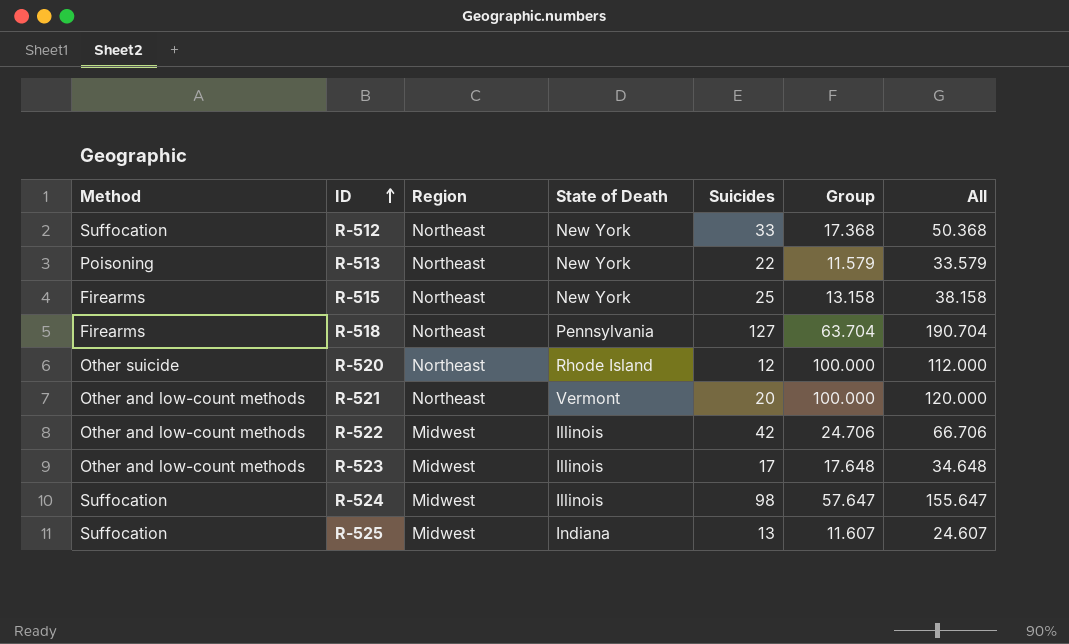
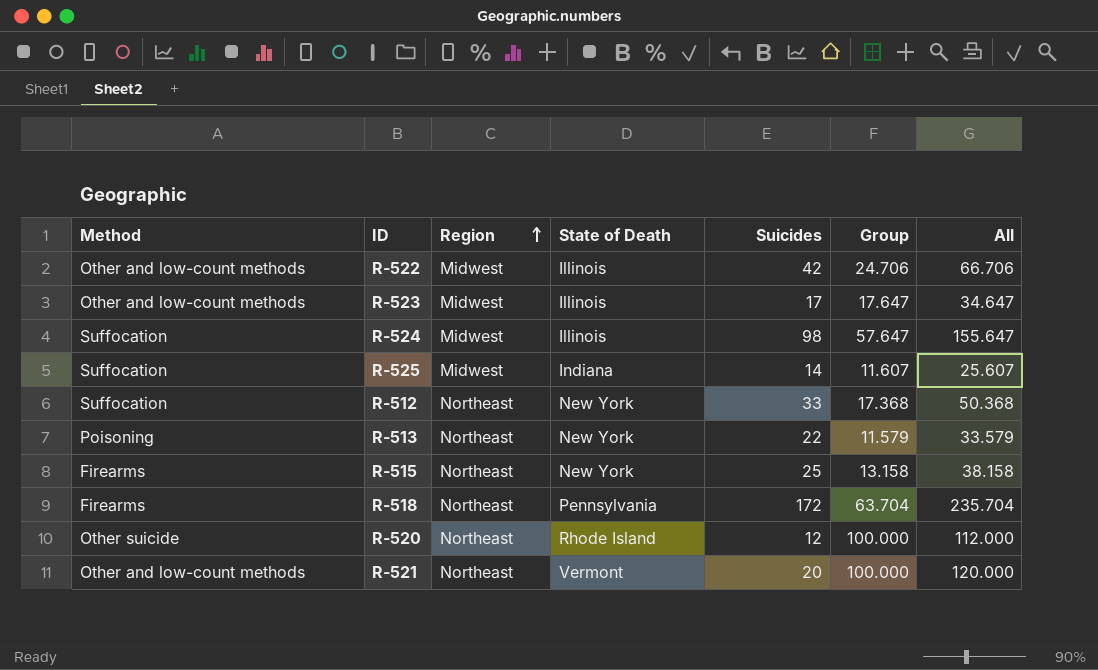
row order: ID ascending -> Region ascending
R-523 | Group: 17.648 -> 17.647
R-523 | All: 34.648 -> 34.647
R-525 | Suicides: 13 -> 14
R-525 | All: 24.607 -> 25.607
R-518 | Suicides: 127 -> 172
R-518 | All: 190.704 -> 235.704

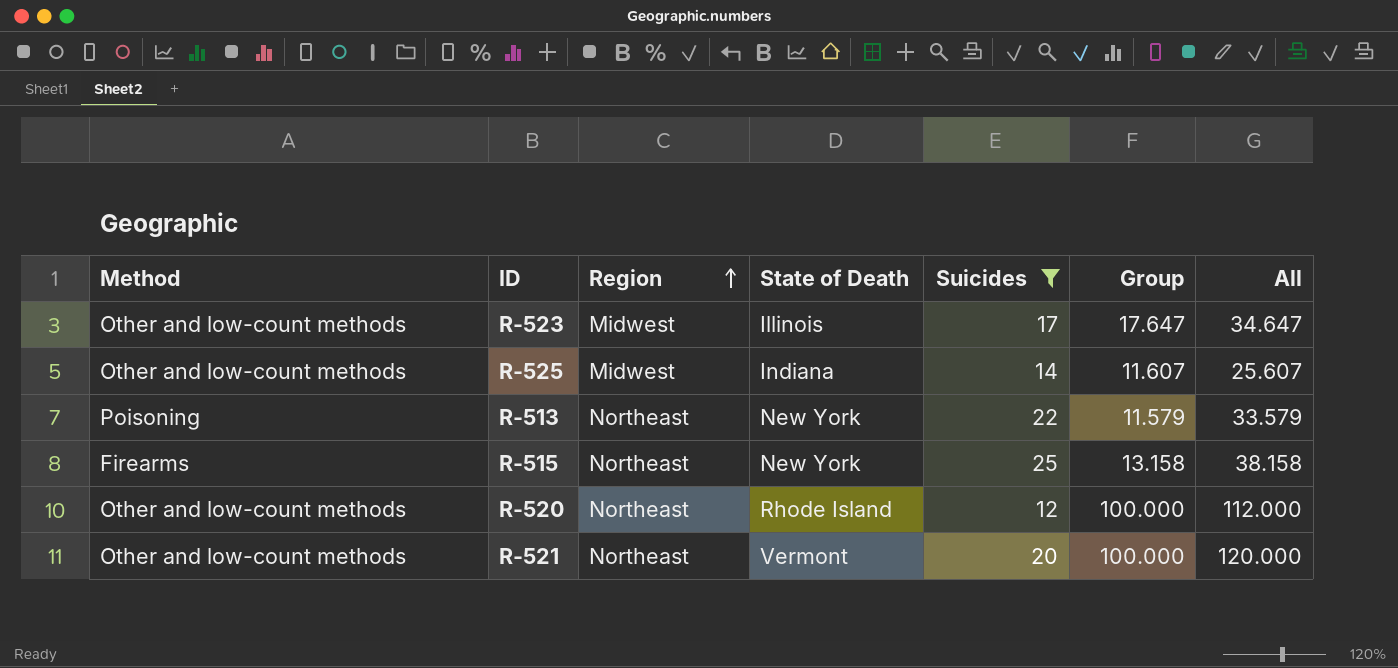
filter: none -> Suicides <= 25
R-525 | Method: Suffocation -> Other and low-count methods
R-520 | Method: Other suicide -> Other and low-count methods

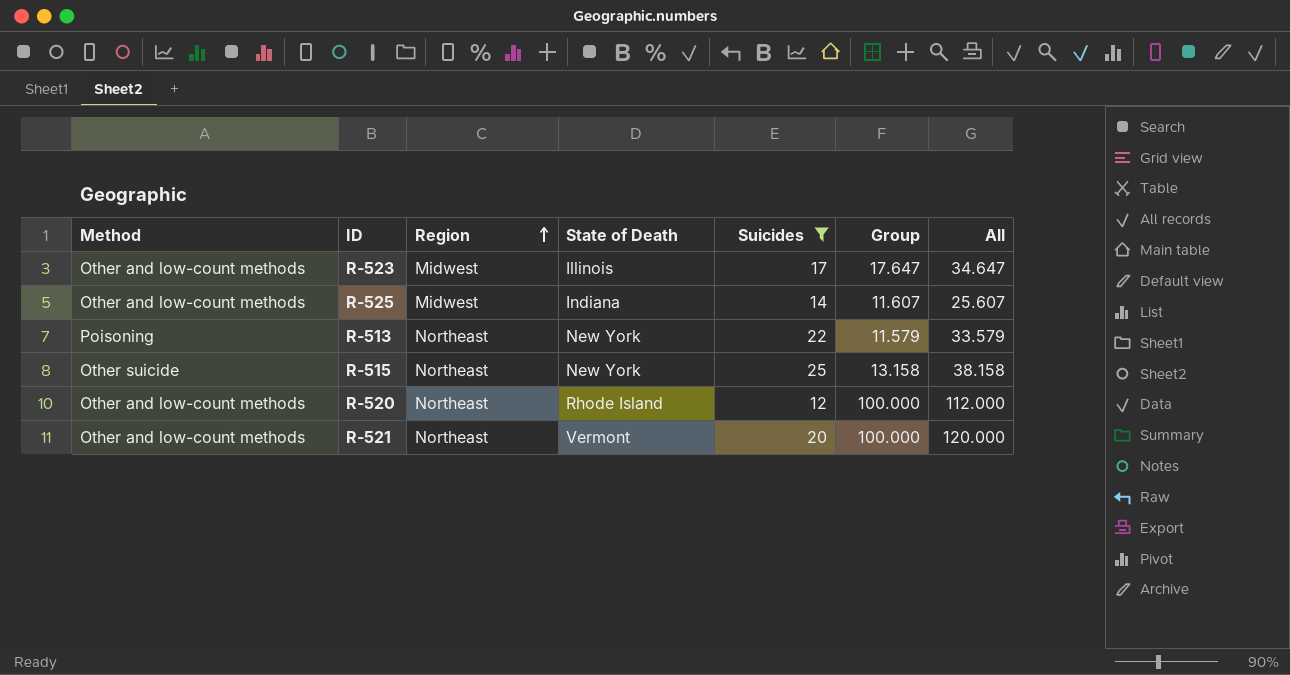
R-515 | Method: Firearms -> Other suicide

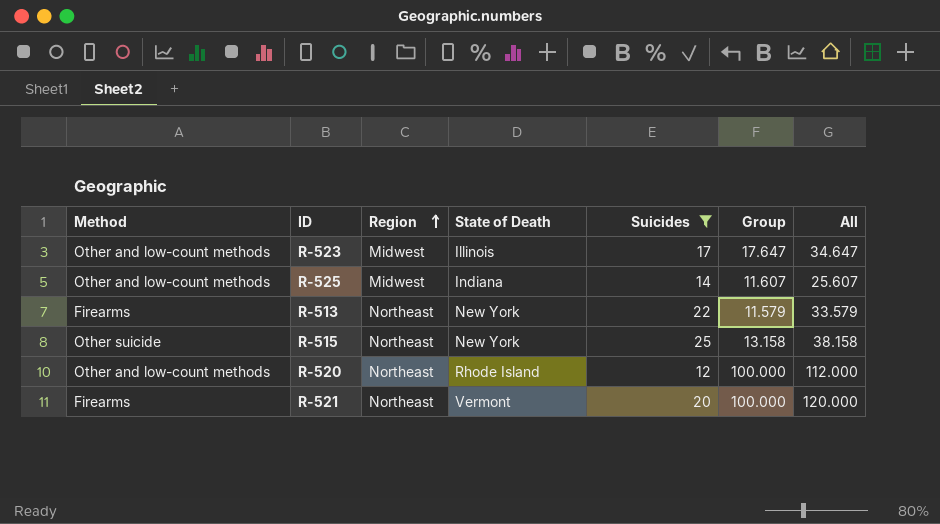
R-513 | Method: Poisoning -> Firearms
R-521 | Method: Other and low-count methods -> Firearms

